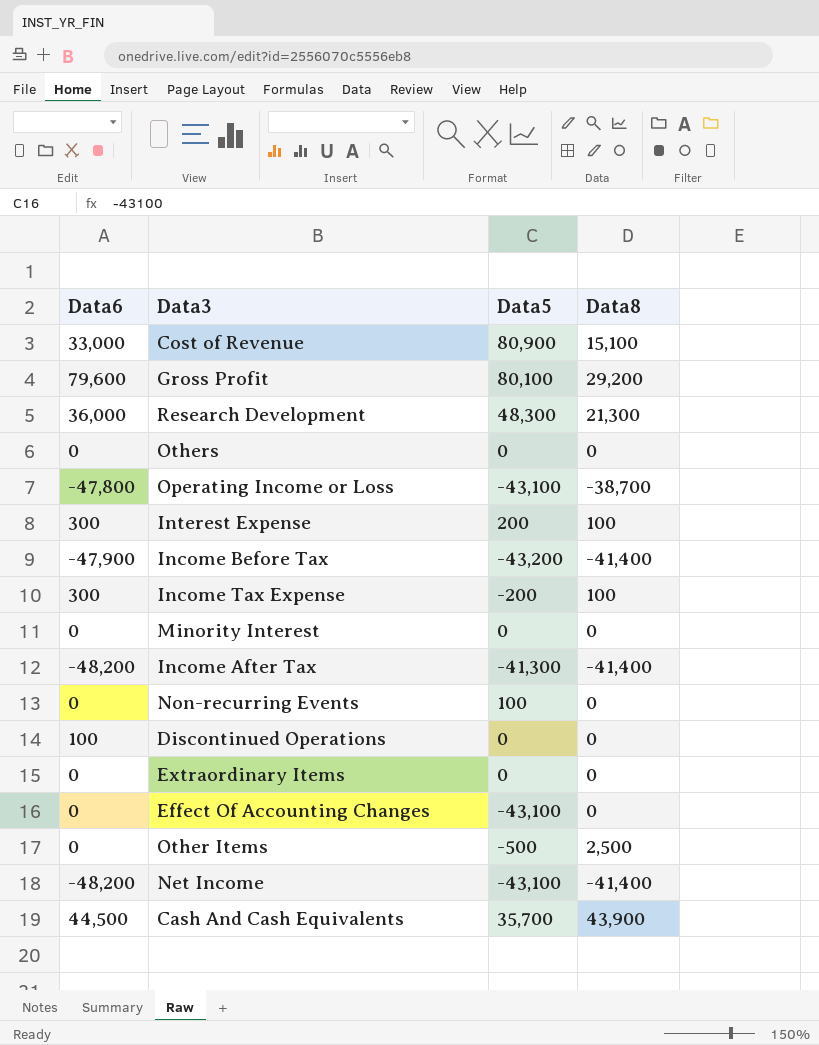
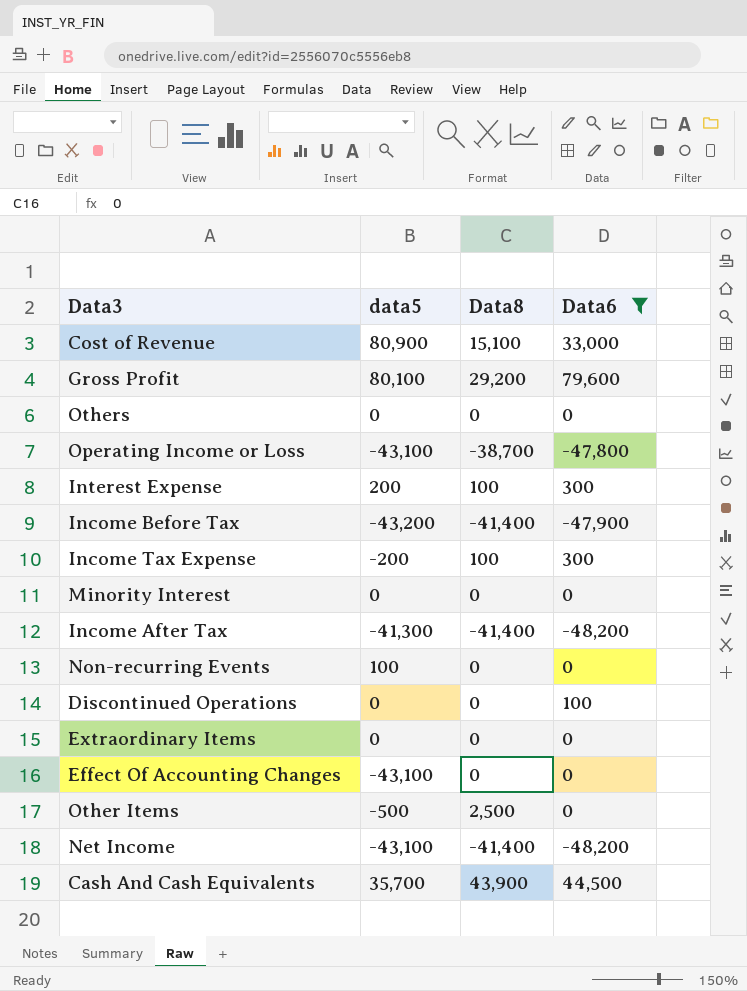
filter: none -> Data6 != 36,000
column name: Data5 -> data5
column Data6 | position: 1 -> 4

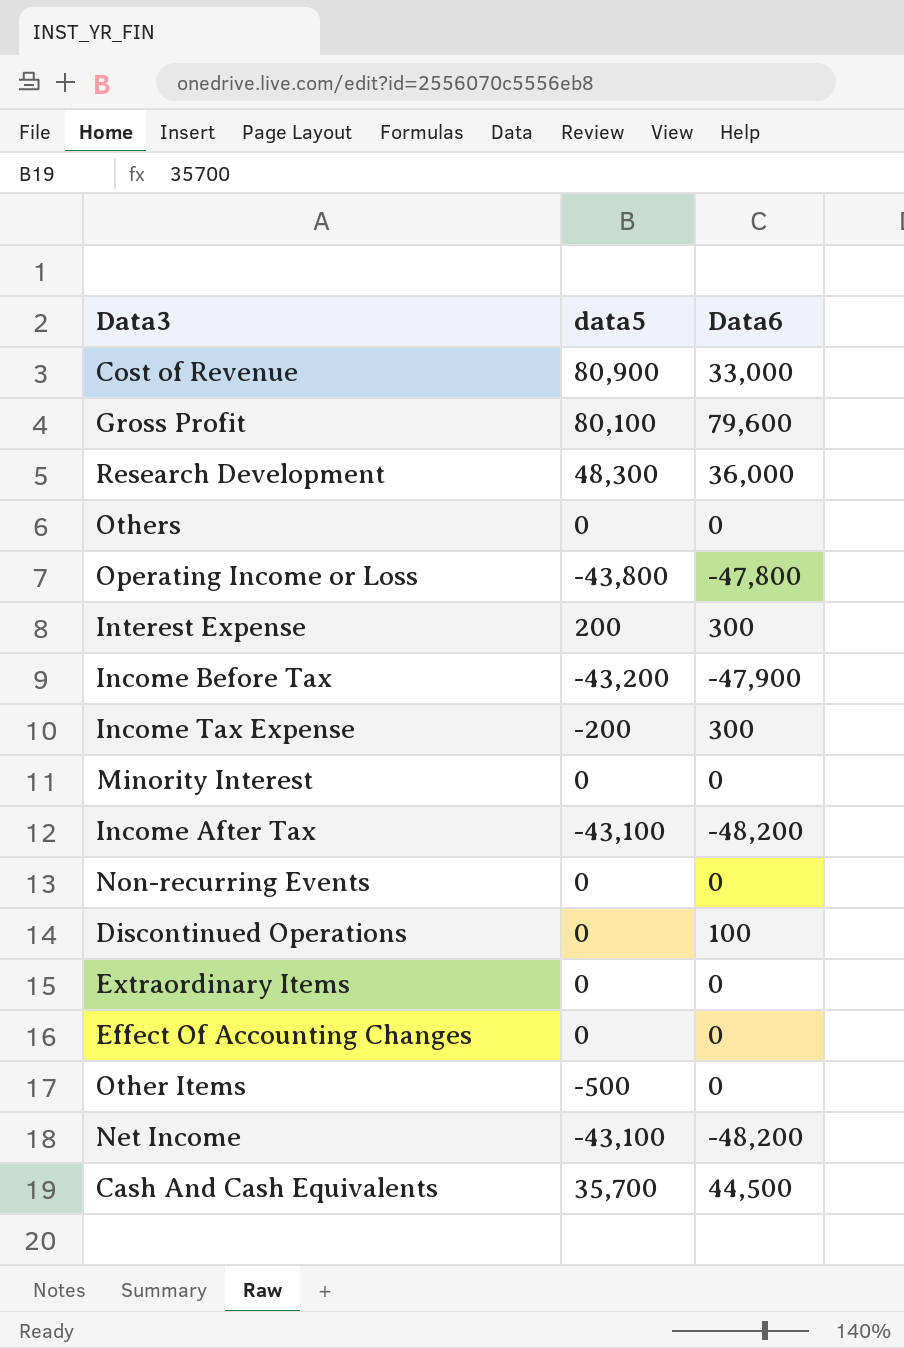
filter: Data6 != 36,000 -> none
column Data8 | position: 3 -> none
Operating Income or Loss | data5: -43,100 -> -43,800
Income After Tax | data5: -41,300 -> -43,100
Non-recurring Events | data5: 100 -> 0
Effect Of Accounting Changes | data5: -43,100 -> 0

